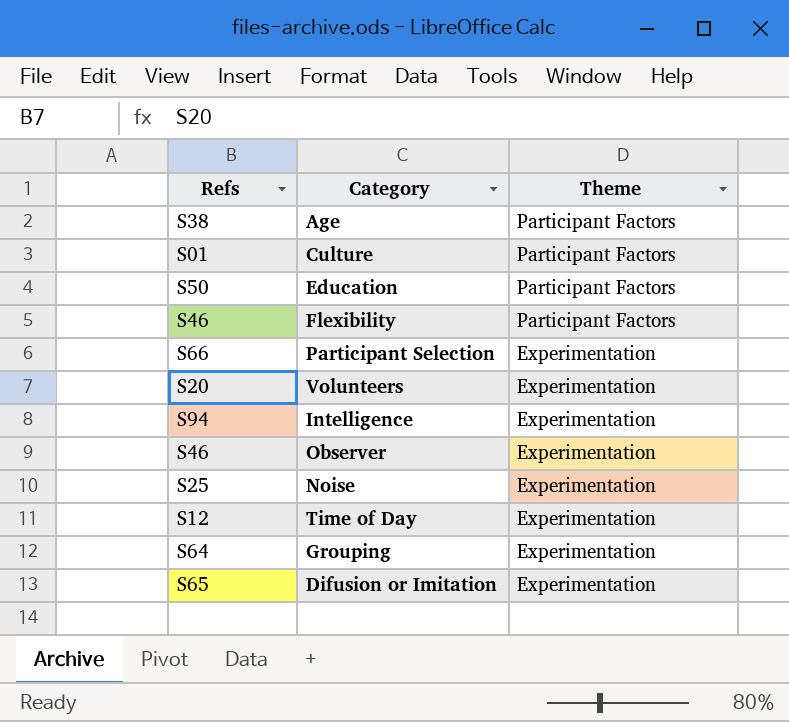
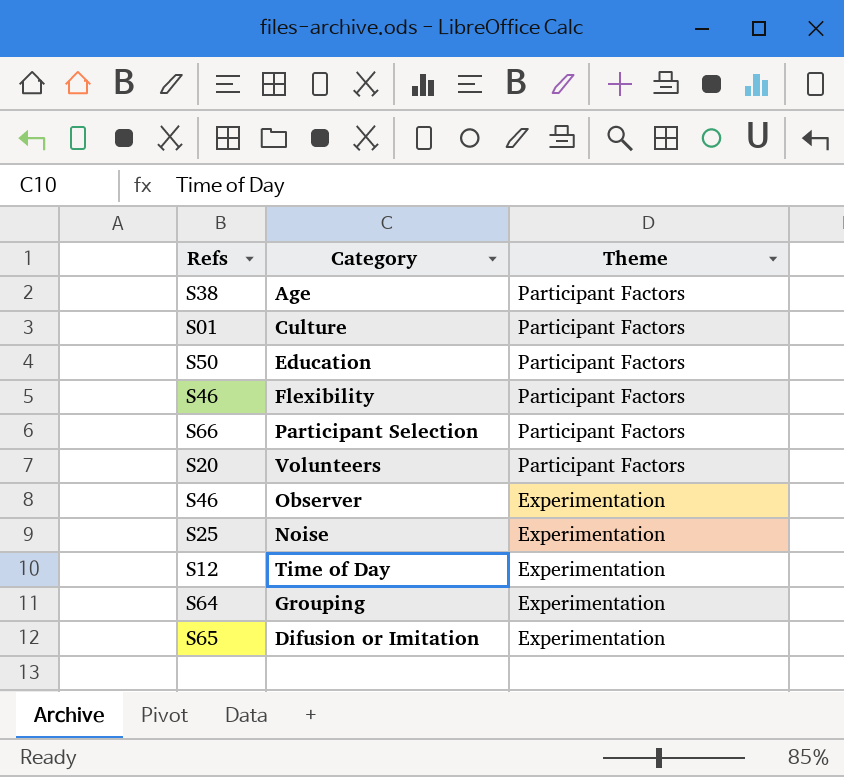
row Intelligence: S94 | Experimentation -> none
Participant Selection | Theme: Experimentation -> Participant Factors
Volunteers | Theme: Experimentation -> Participant Factors

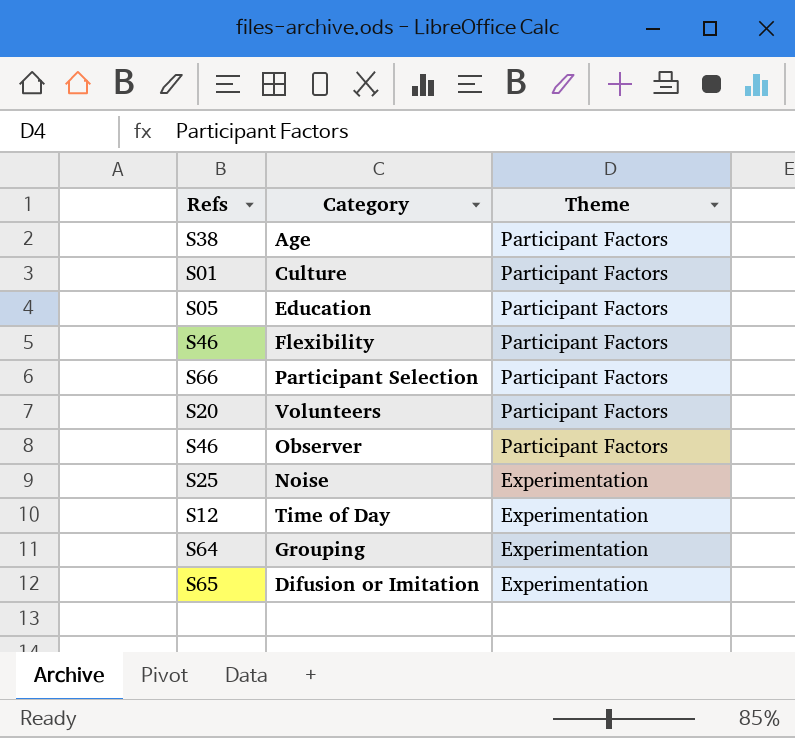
Education | Refs: S50 -> S05
Observer | Theme: Experimentation -> Participant Factors

